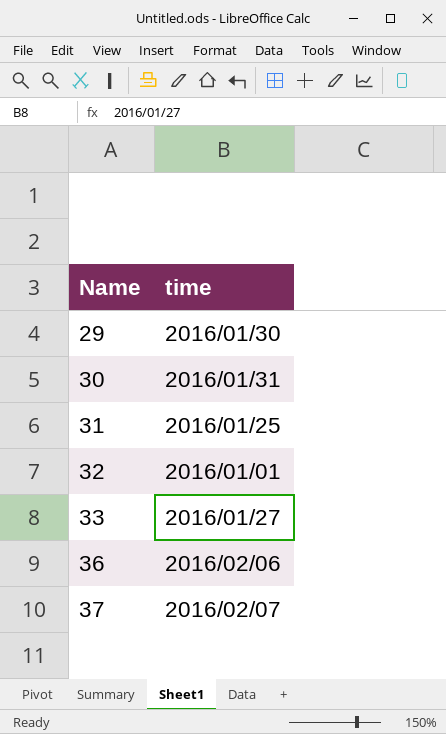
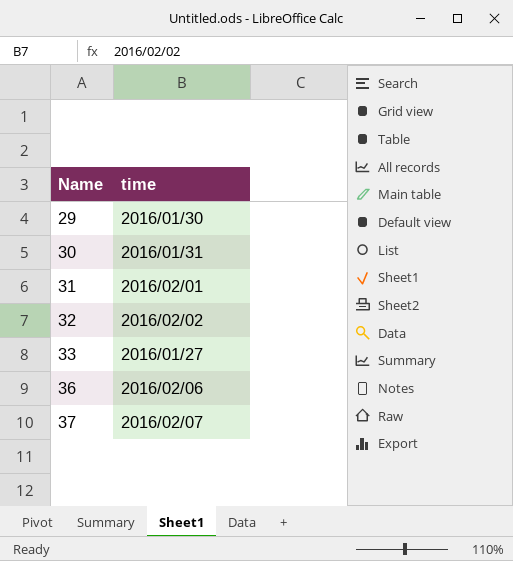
31 | time: 2016/01/25 -> 2016/02/01
32 | time: 2016/01/01 -> 2016/02/02

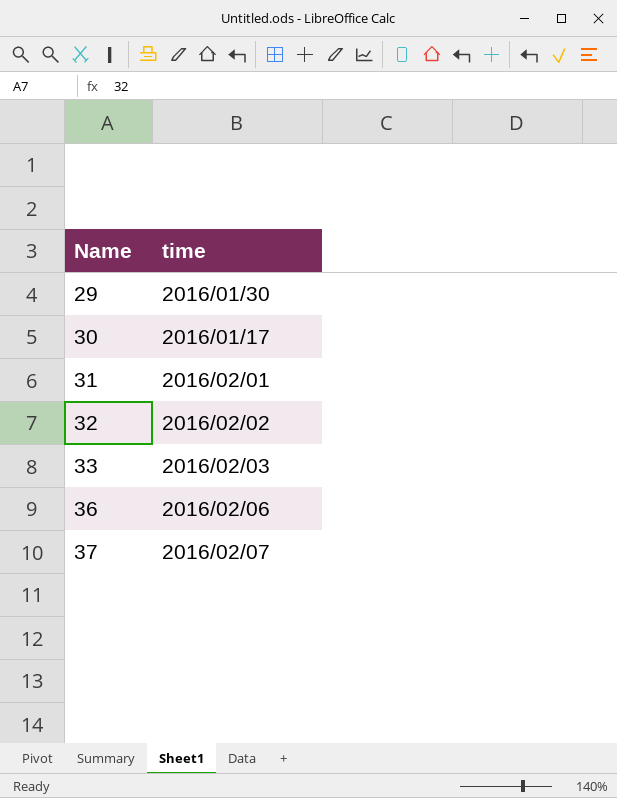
30 | time: 2016/01/31 -> 2016/01/17
33 | time: 2016/01/27 -> 2016/02/03

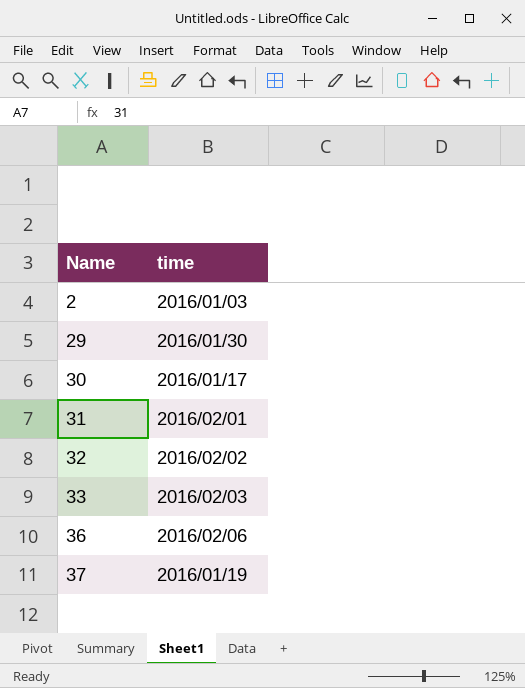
row 2: none -> 2016/01/03
37 | time: 2016/02/07 -> 2016/01/19

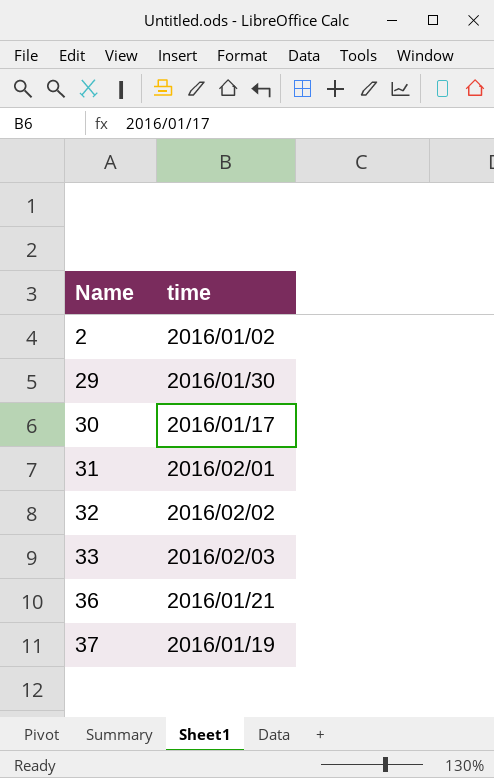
2 | time: 2016/01/03 -> 2016/01/02
36 | time: 2016/02/06 -> 2016/01/21

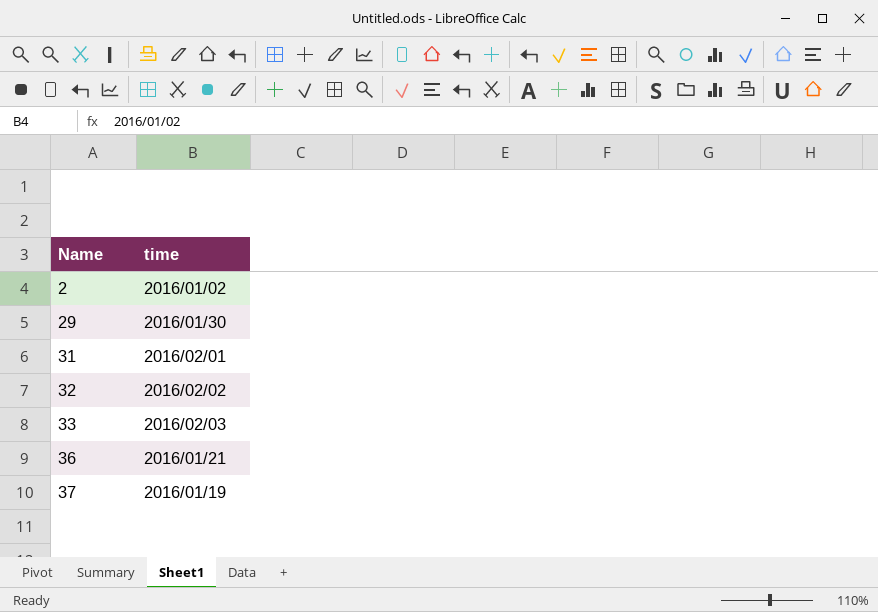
row 30: 2016/01/17 -> none

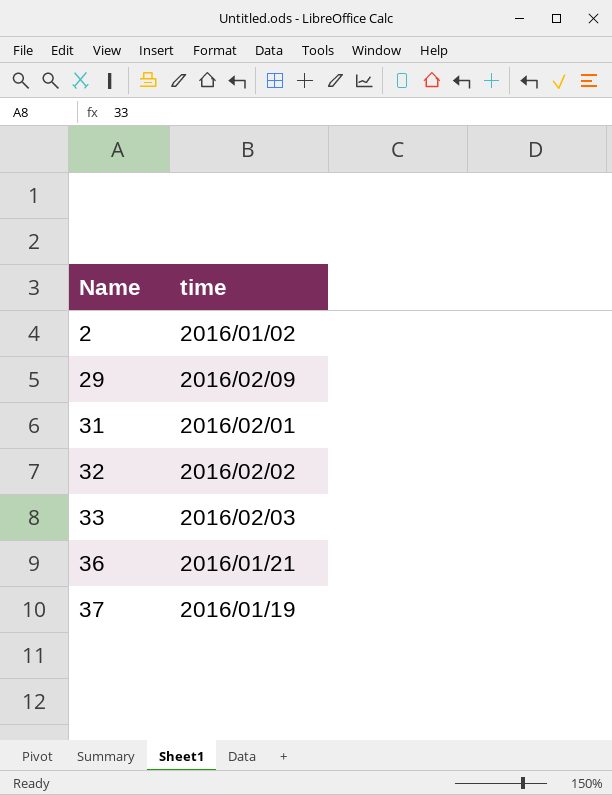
29 | time: 2016/01/30 -> 2016/02/09

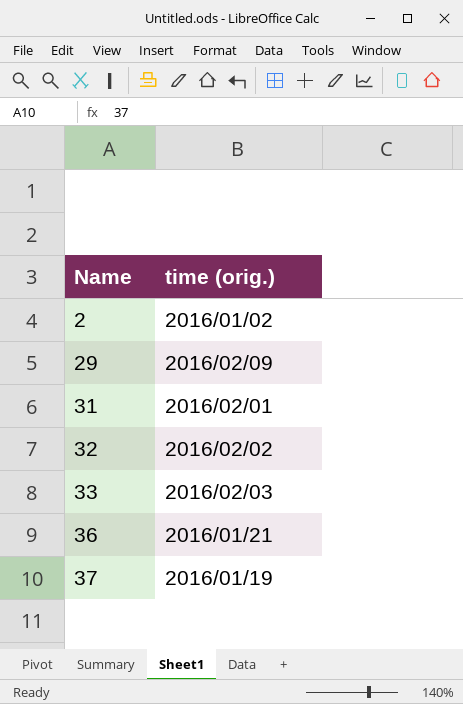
column name: time -> time (orig.)

